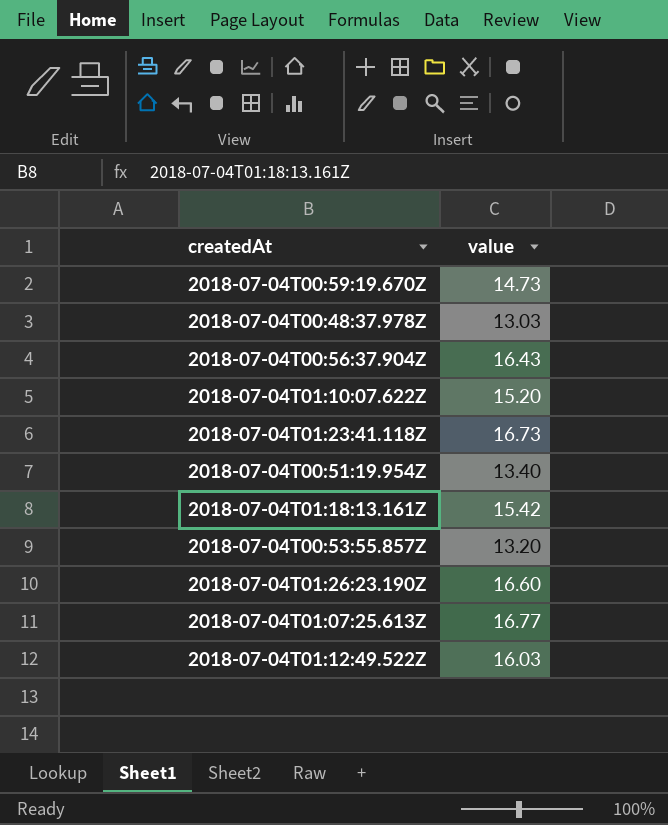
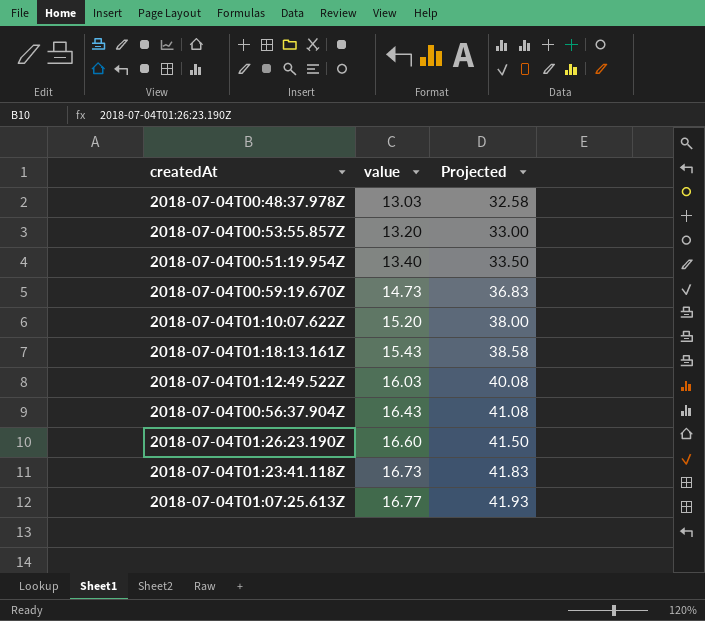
row order: none -> value ascending
column Projected | formula: none -> [value] * 2.5
2018-07-04T01:18:13.161Z | value: 15.42 -> 15.43

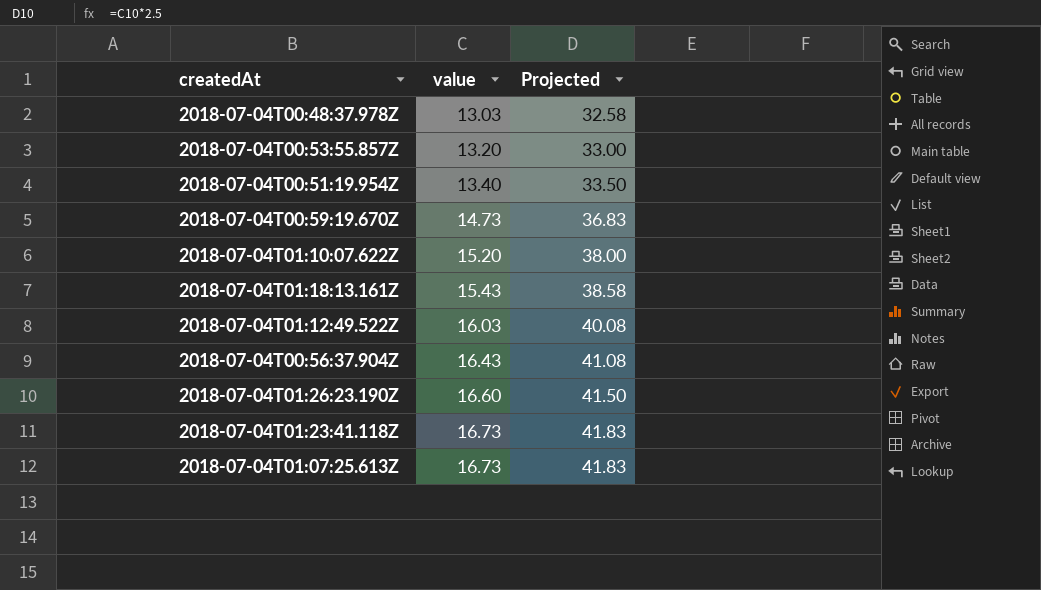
2018-07-04T01:07:25.613Z | value: 16.77 -> 16.73
2018-07-04T01:07:25.613Z | Projected: 41.93 -> 41.83

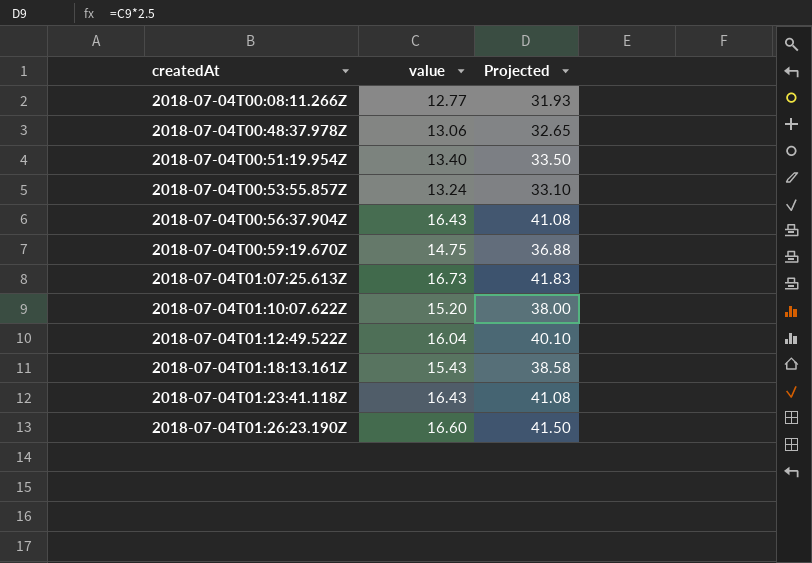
row order: value ascending -> createdAt ascending
row 2018-07-04T00:08:11.266Z: none -> 12.77 | 31.93
2018-07-04T00:48:37.978Z | value: 13.03 -> 13.06
2018-07-04T00:48:37.978Z | Projected: 32.58 -> 32.65
2018-07-04T00:53:55.857Z | value: 13.20 -> 13.24
2018-07-04T00:53:55.857Z | Projected: 33.00 -> 33.10
2018-07-04T00:59:19.670Z | value: 14.73 -> 14.75
2018-07-04T00:59:19.670Z | Projected: 36.83 -> 36.88
2018-07-04T01:12:49.522Z | value: 16.03 -> 16.04
2018-07-04T01:12:49.522Z | Projected: 40.08 -> 40.10
2018-07-04T01:23:41.118Z | value: 16.73 -> 16.43
2018-07-04T01:23:41.118Z | Projected: 41.83 -> 41.08

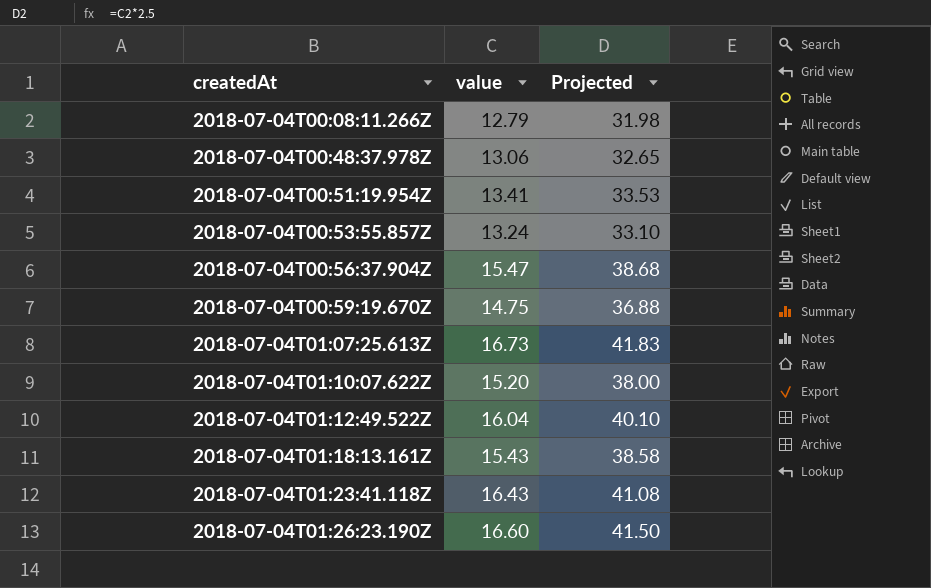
2018-07-04T00:08:11.266Z | value: 12.77 -> 12.79
2018-07-04T00:08:11.266Z | Projected: 31.93 -> 31.98
2018-07-04T00:51:19.954Z | value: 13.40 -> 13.41
2018-07-04T00:51:19.954Z | Projected: 33.50 -> 33.53
2018-07-04T00:56:37.904Z | value: 16.43 -> 15.47
2018-07-04T00:56:37.904Z | Projected: 41.08 -> 38.68

